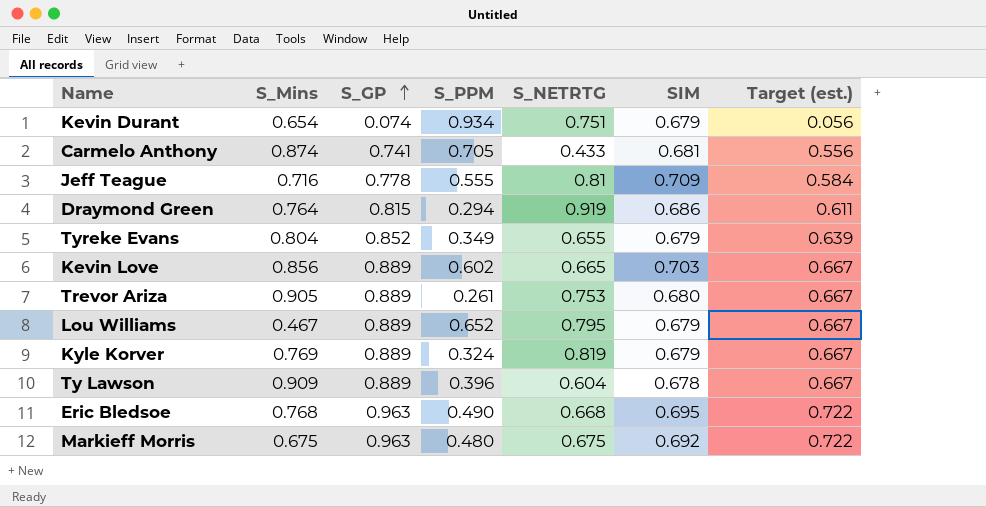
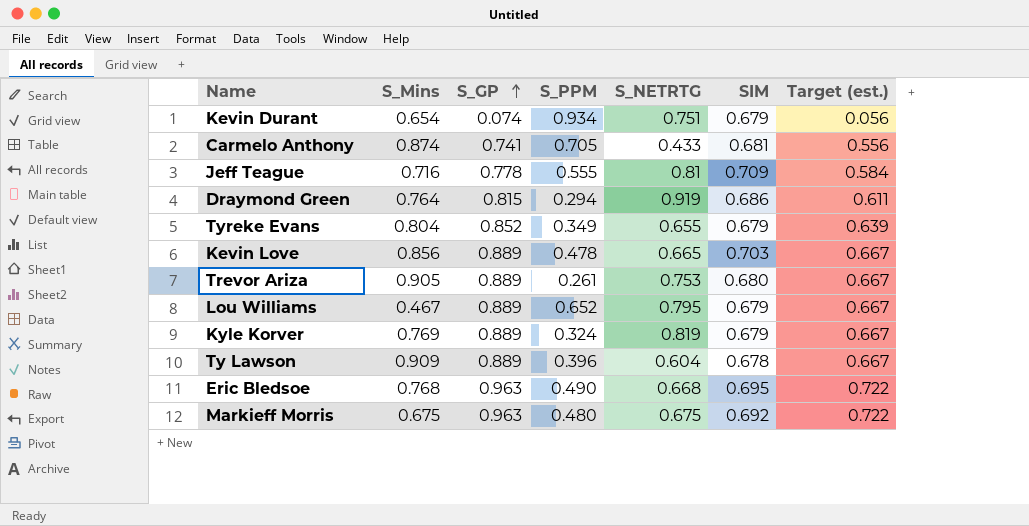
Kevin Love | S_PPM: 0.602 -> 0.478

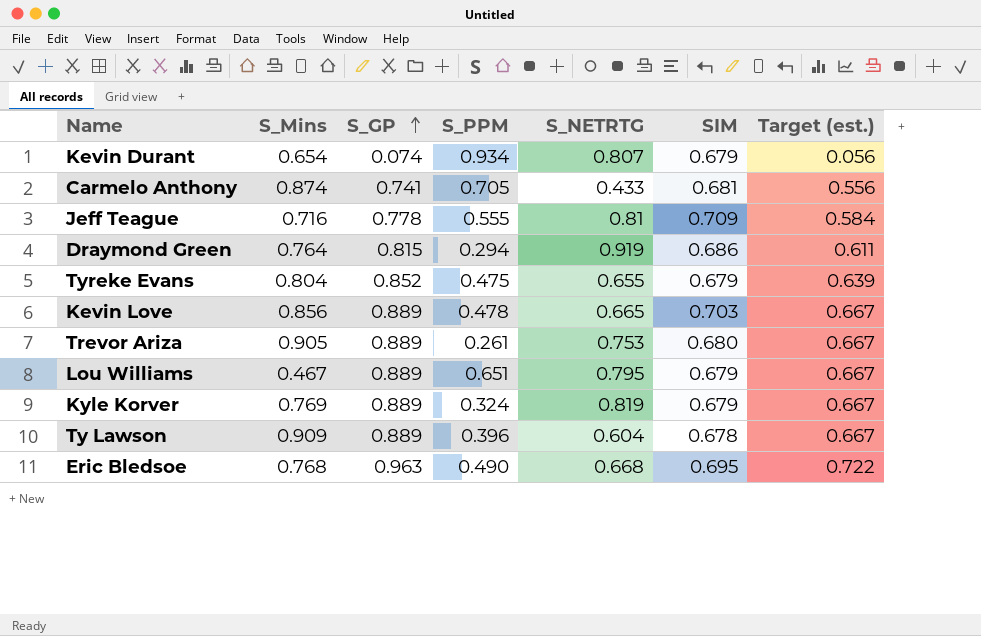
row Markieff Morris: 0.675 | 0.963 | 0.480 | 0.675 | 0.692 | 0.722 -> none
Kevin Durant | S_NETRTG: 0.751 -> 0.807
Tyreke Evans | S_PPM: 0.349 -> 0.475
Lou Williams | S_PPM: 0.652 -> 0.651

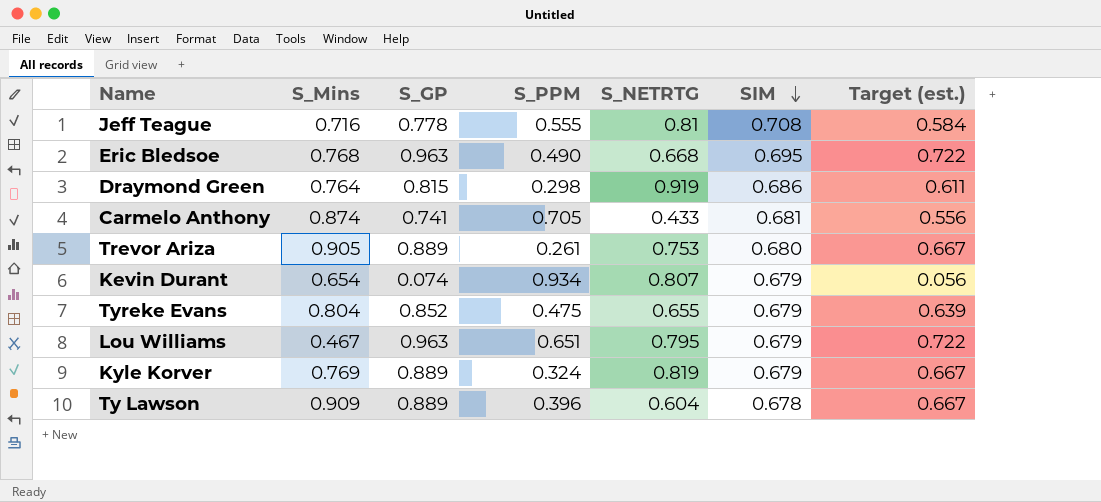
row order: S_GP ascending -> SIM descending
row Kevin Love: 0.856 | 0.889 | 0.478 | 0.665 | 0.703 | 0.667 -> none
Jeff Teague | SIM: 0.709 -> 0.708
Draymond Green | S_PPM: 0.294 -> 0.298
Lou Williams | S_GP: 0.889 -> 0.963
Lou Williams | Target (est.): 0.667 -> 0.722

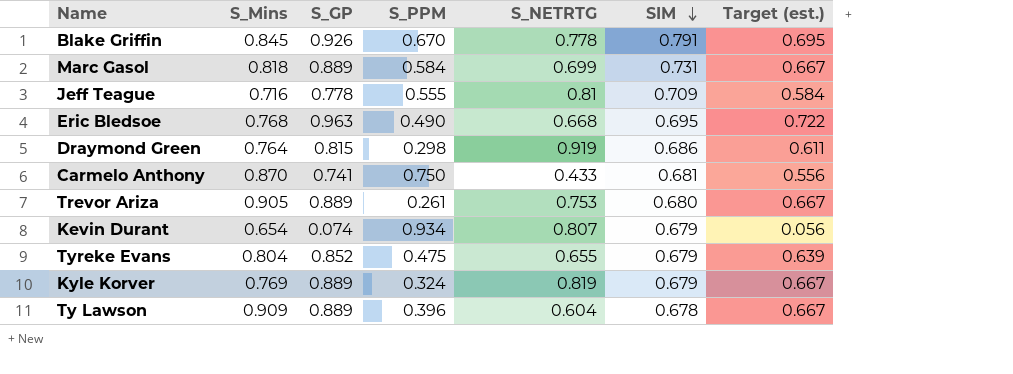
row Lou Williams: 0.467 | 0.963 | 0.651 | 0.795 | 0.679 | 0.722 -> none
row Blake Griffin: none -> 0.845 | 0.926 | 0.670 | 0.778 | 0.791 | 0.695
row Marc Gasol: none -> 0.818 | 0.889 | 0.584 | 0.699 | 0.731 | 0.667
Jeff Teague | SIM: 0.708 -> 0.709
Carmelo Anthony | S_Mins: 0.874 -> 0.870
Carmelo Anthony | S_PPM: 0.705 -> 0.750

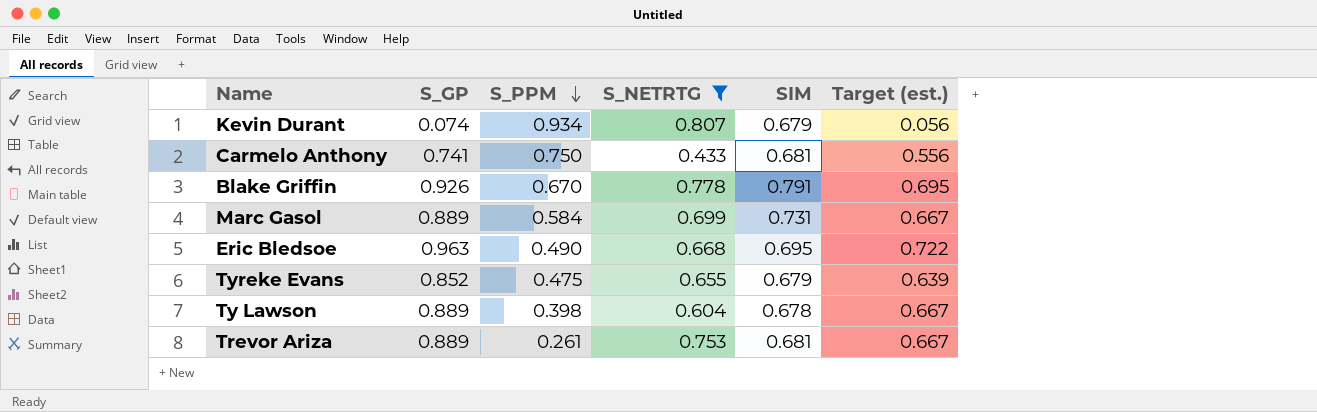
filter: none -> S_NETRTG <= 0.807
row order: SIM descending -> S_PPM descending
column S_Mins | position: 2 -> none
Ty Lawson | S_PPM: 0.396 -> 0.398
Trevor Ariza | SIM: 0.680 -> 0.681

